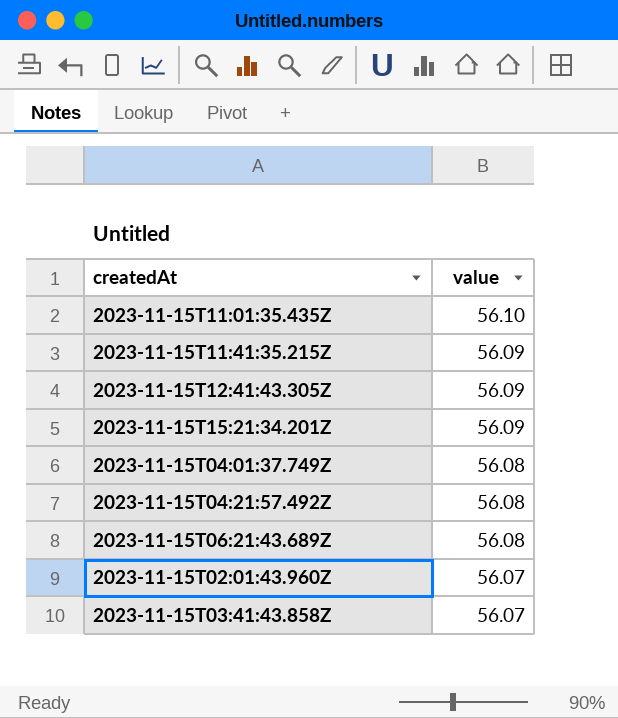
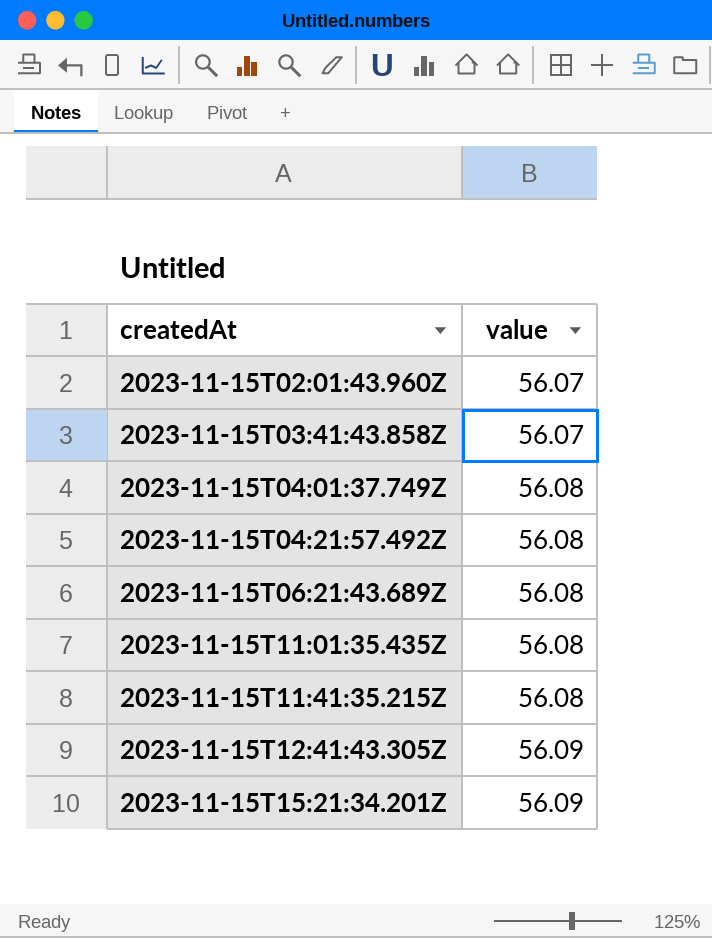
row order: value descending -> createdAt ascending
2023-11-15T11:01:35.435Z | value: 56.10 -> 56.08
2023-11-15T11:41:35.215Z | value: 56.09 -> 56.08

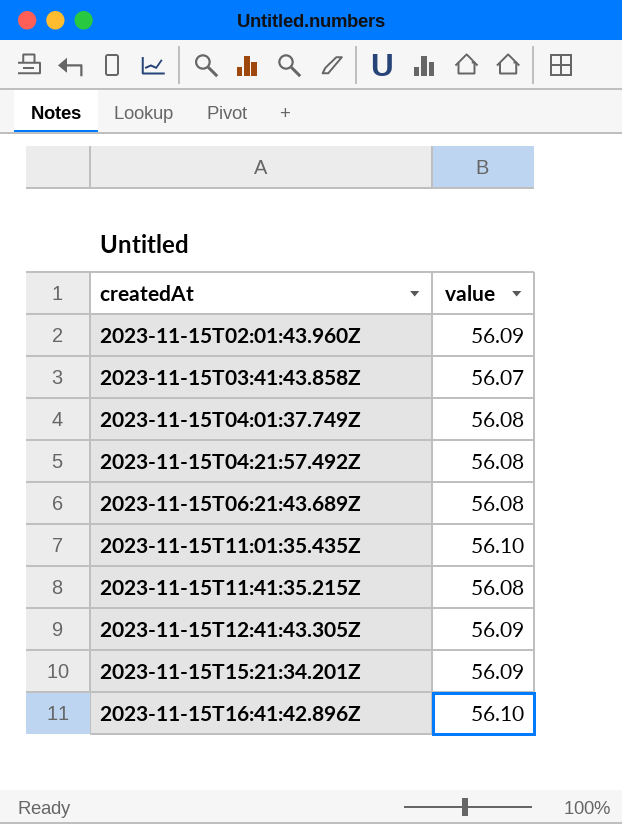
2023-11-15T02:01:43.960Z | value: 56.07 -> 56.09
2023-11-15T11:01:35.435Z | value: 56.08 -> 56.10
row 2023-11-15T16:41:42.896Z: none -> 56.10

